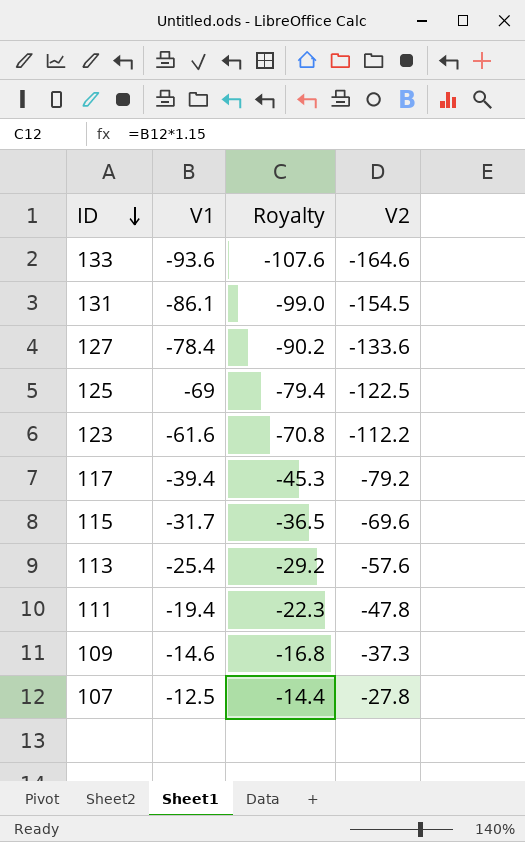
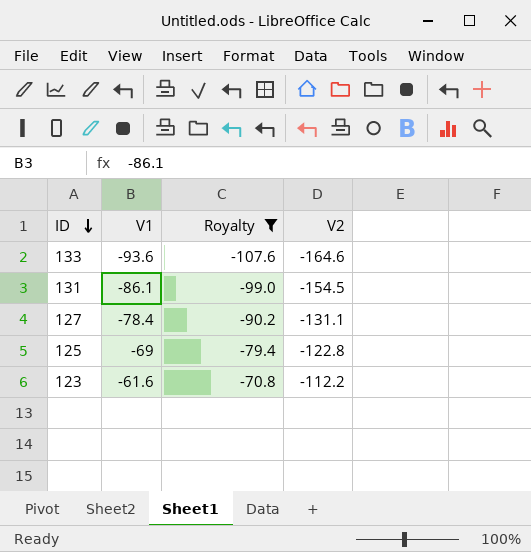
filter: none -> Royalty <= -70.8
127 | V2: -133.6 -> -131.1
125 | V2: -122.5 -> -122.8

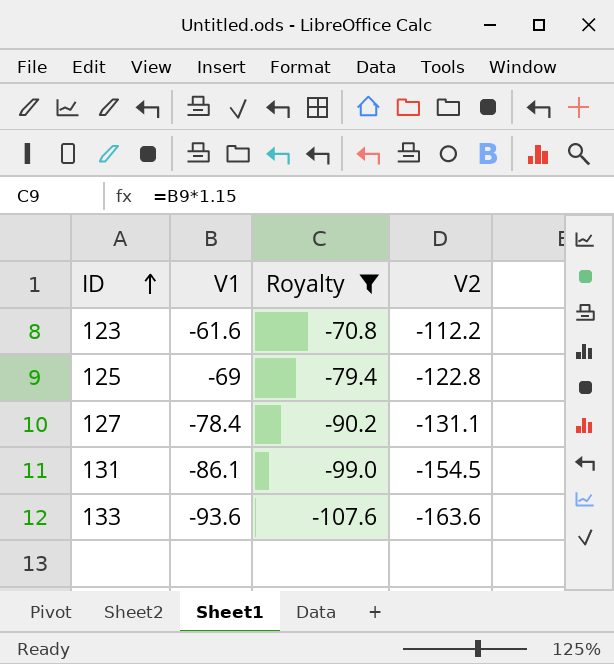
row order: ID descending -> ID ascending
133 | V2: -164.6 -> -163.6

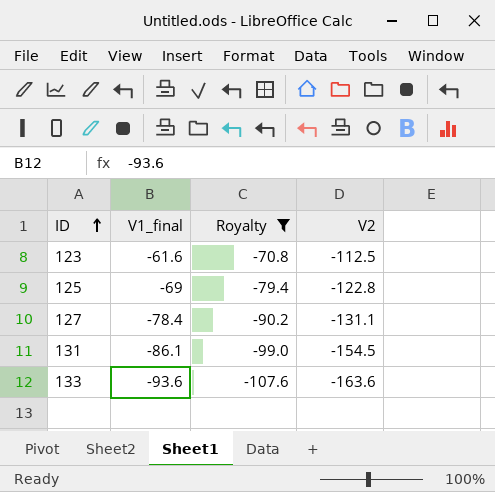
column name: V1 -> V1_final
123 | V2: -112.2 -> -112.5

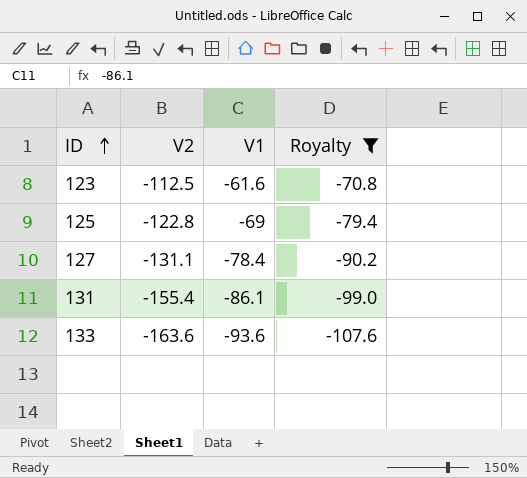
column V2 | position: 4 -> 2
column name: V1_final -> V1
131 | V2: -154.5 -> -155.4

